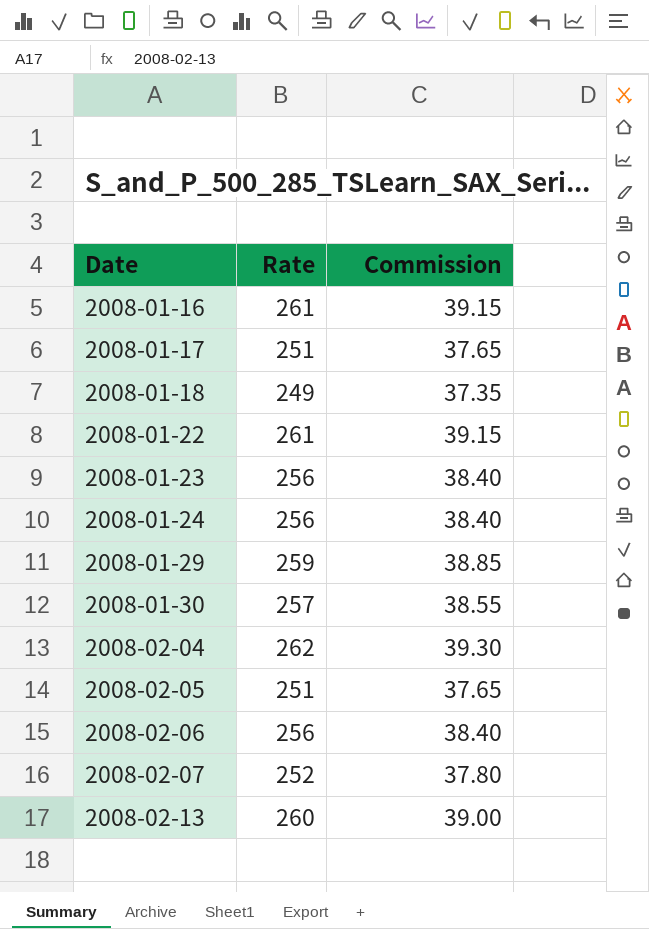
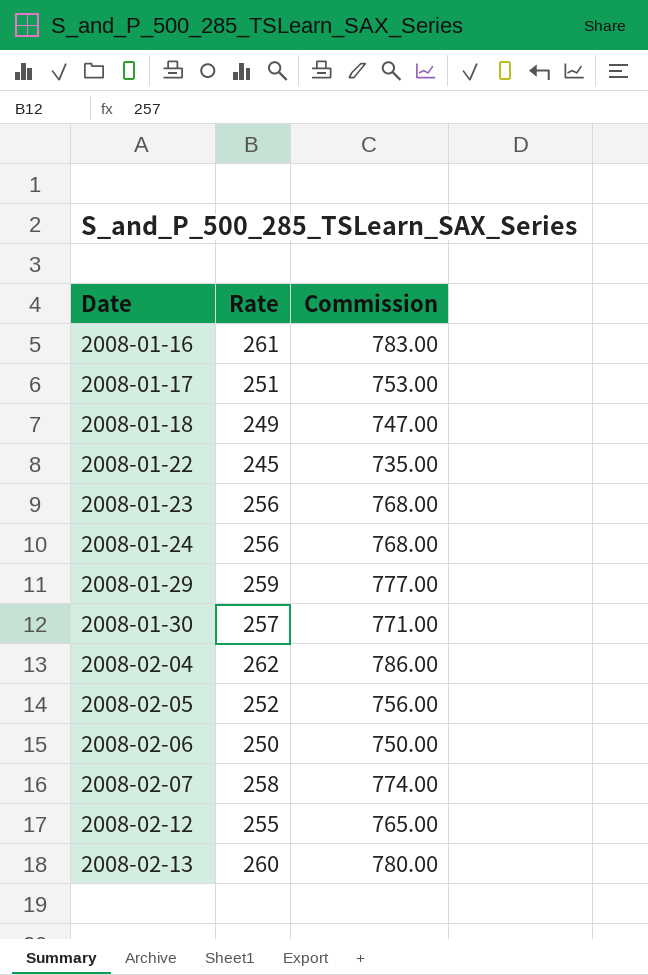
column Commission | formula: [Rate] * 0.15 -> [Rate] * 3
2008-01-22 | Rate: 261 -> 245
2008-02-05 | Rate: 251 -> 252
2008-02-06 | Rate: 256 -> 250
2008-02-07 | Rate: 252 -> 258
row 2008-02-12: none -> 255 | 765.00

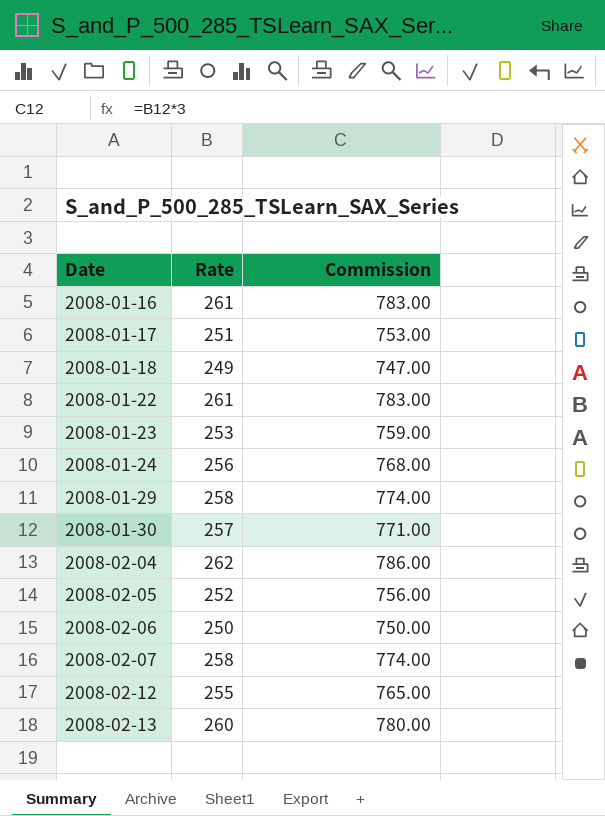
2008-01-22 | Rate: 245 -> 261
2008-01-22 | Commission: 735.00 -> 783.00
2008-01-23 | Rate: 256 -> 253
2008-01-23 | Commission: 768.00 -> 759.00
2008-01-29 | Rate: 259 -> 258
2008-01-29 | Commission: 777.00 -> 774.00

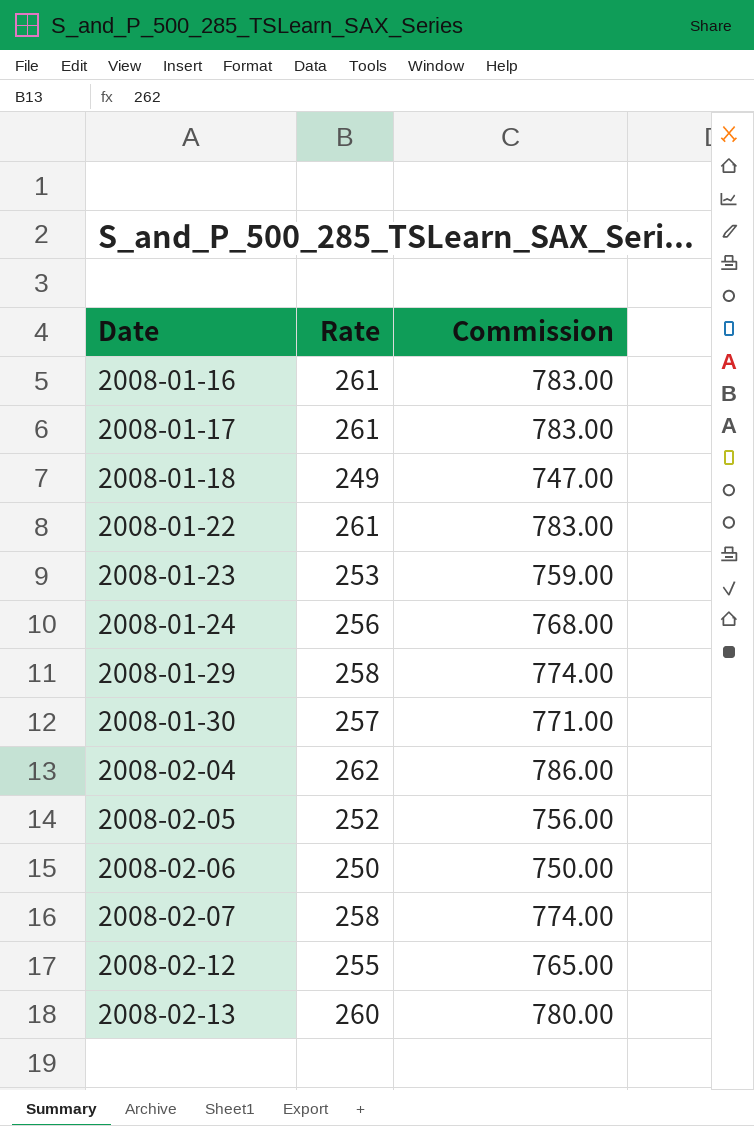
2008-01-17 | Rate: 251 -> 261
2008-01-17 | Commission: 753.00 -> 783.00

